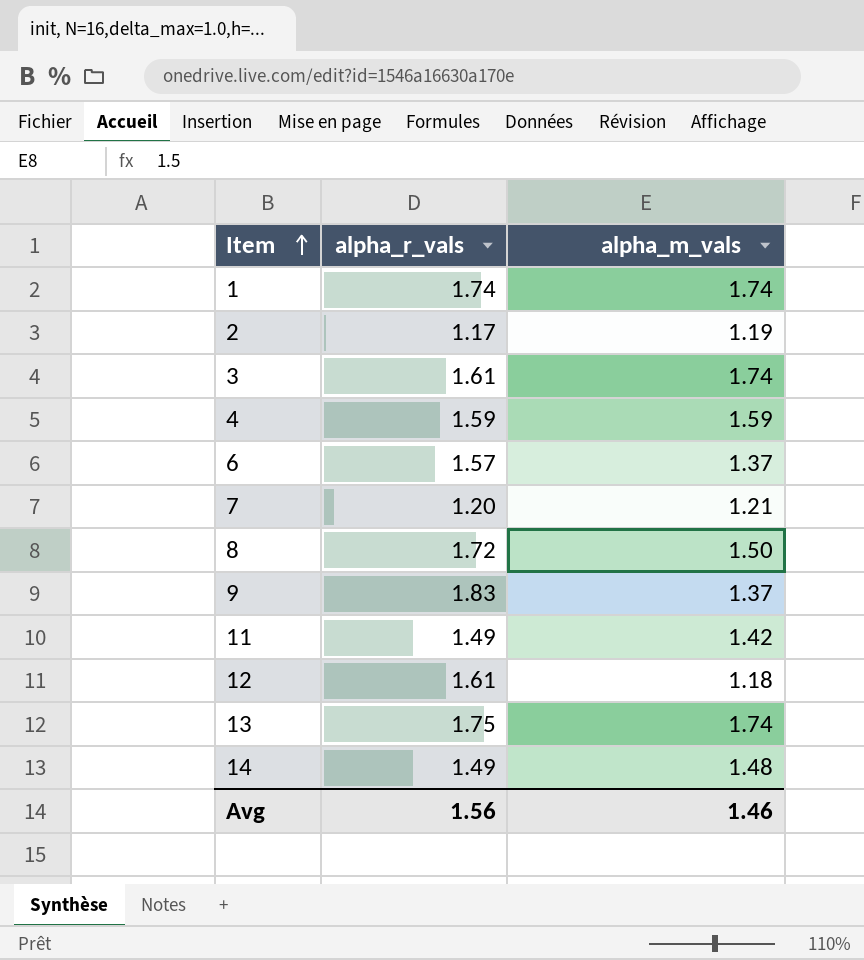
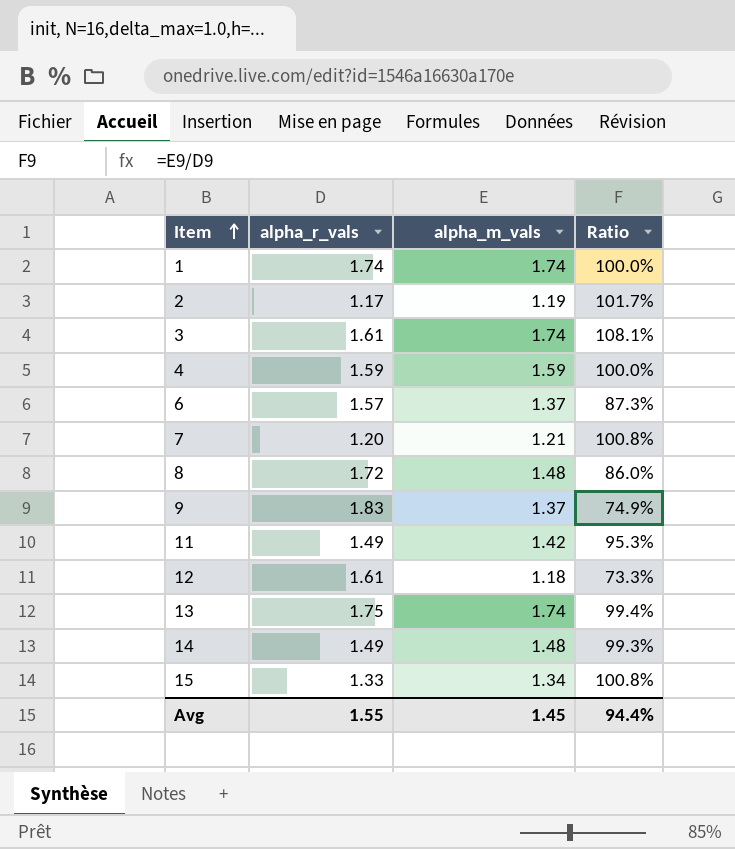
column Ratio | formula: none -> [alpha_m_vals] / [alpha_r_vals]
8 | alpha_m_vals: 1.50 -> 1.48
row 15: none -> 1.33 | 1.34 | 100.8%
Avg | alpha_r_vals: 1.56 -> 1.55
Avg | alpha_m_vals: 1.46 -> 1.45

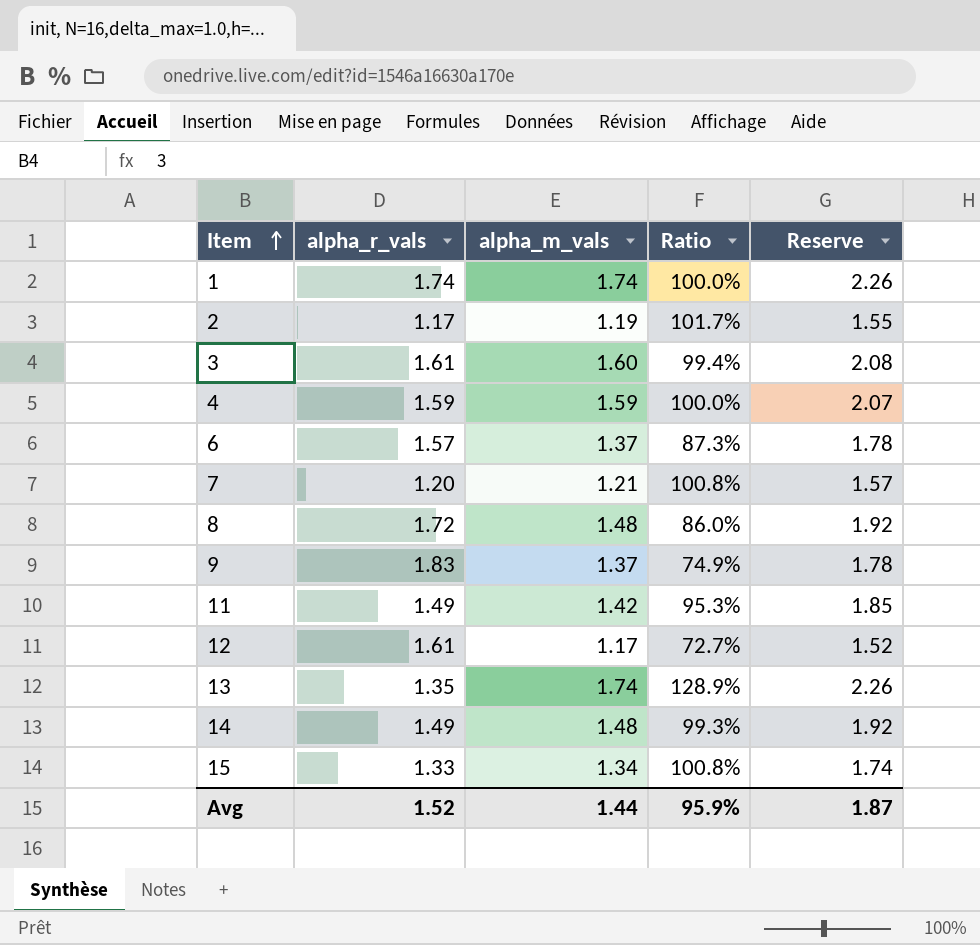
column Reserve | formula: none -> [alpha_m_vals] * 1.3
3 | alpha_m_vals: 1.74 -> 1.60
3 | Ratio: 108.1% -> 99.4%
12 | alpha_m_vals: 1.18 -> 1.17
12 | Ratio: 73.3% -> 72.7%
13 | alpha_r_vals: 1.75 -> 1.35
13 | Ratio: 99.4% -> 128.9%
Avg | alpha_r_vals: 1.55 -> 1.52
Avg | alpha_m_vals: 1.45 -> 1.44
Avg | Ratio: 94.4% -> 95.9%

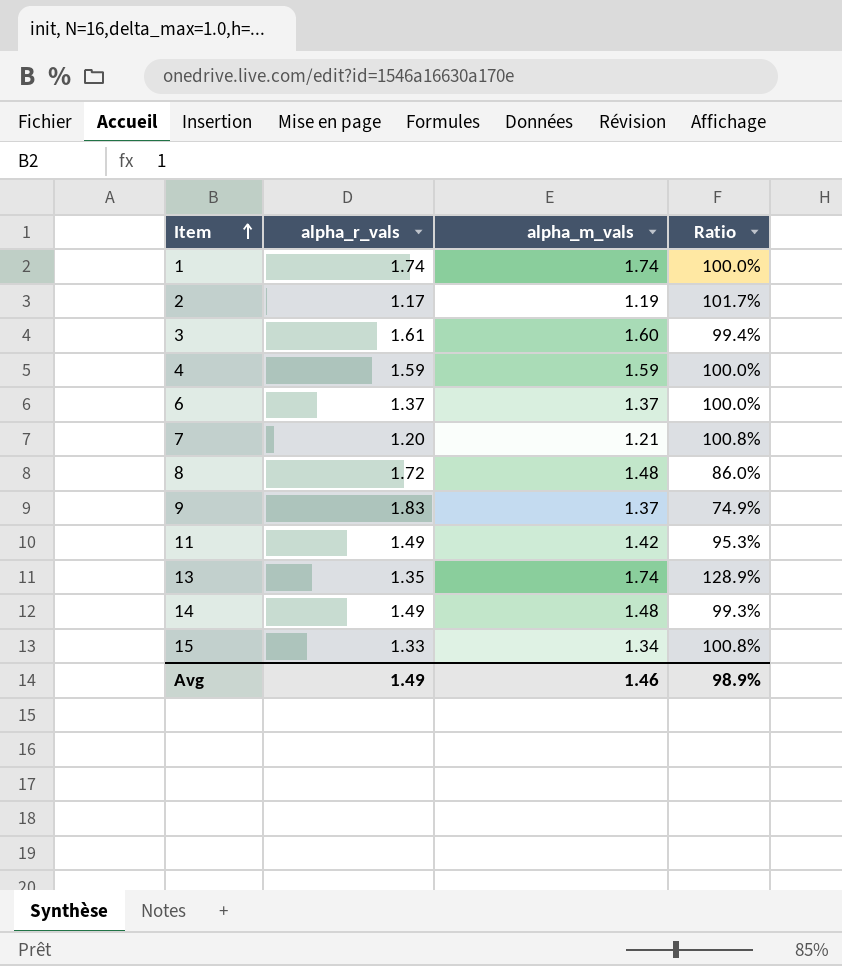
column Reserve | formula: [alpha_m_vals] * 1.3 -> none
row 12: 1.61 | 1.17 | 72.7% | 1.52 -> none
6 | alpha_r_vals: 1.57 -> 1.37
6 | Ratio: 87.3% -> 100.0%
Avg | alpha_r_vals: 1.52 -> 1.49
Avg | alpha_m_vals: 1.44 -> 1.46
Avg | Ratio: 95.9% -> 98.9%

